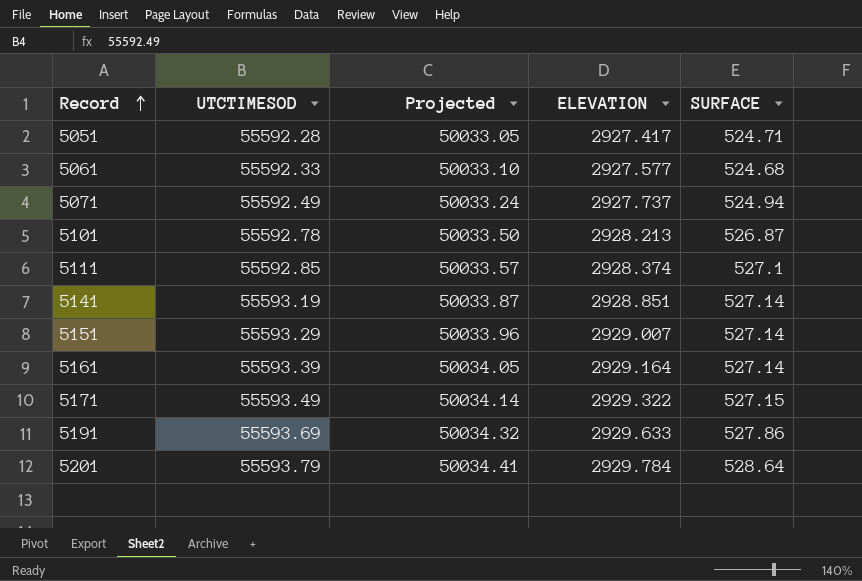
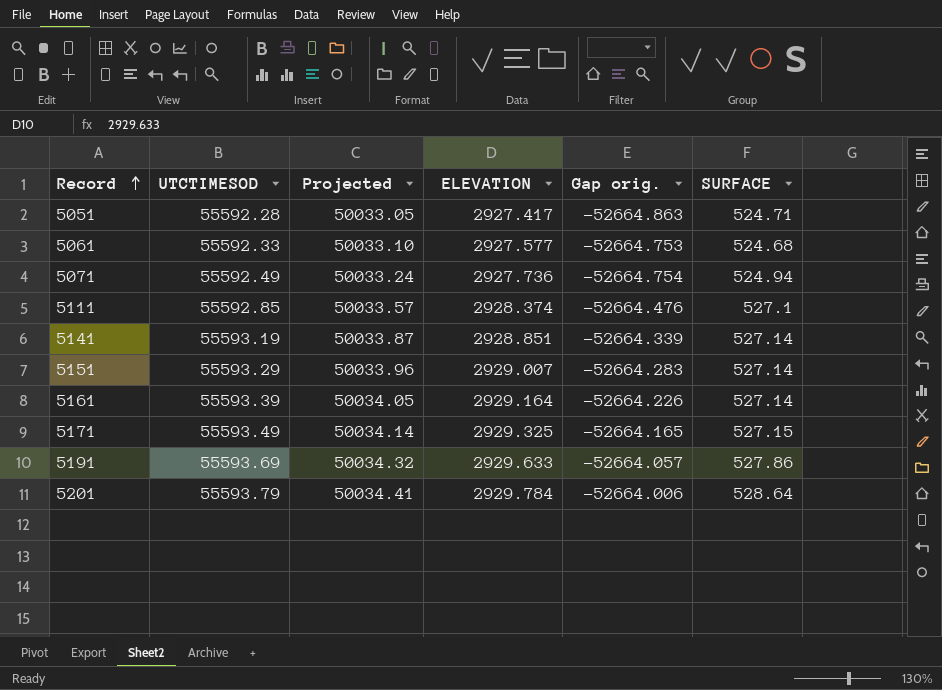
column Gap orig. | formula: none -> [ELEVATION] - [UTCTIMESOD]
row 5101: 55592.78 | 50033.50 | 2928.213 | 526.87 -> none
5071 | ELEVATION: 2927.737 -> 2927.736
5171 | ELEVATION: 2929.322 -> 2929.325

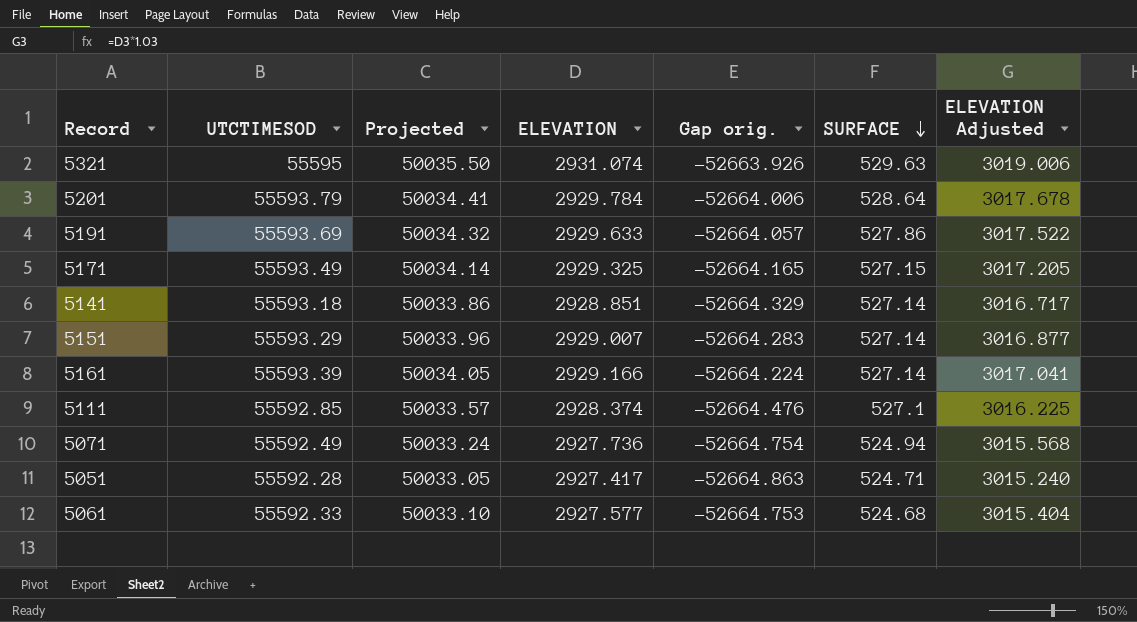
row order: Record ascending -> SURFACE descending
column ELEVATION Adjusted | formula: none -> [ELEVATION] * 1.03
row 5321: none -> 55595 | 50035.50 | 2931.074 | -52663.926 | 529.63 | 3019.006
5141 | UTCTIMESOD: 55593.19 -> 55593.18
5141 | Projected: 50033.87 -> 50033.86
5141 | Gap orig.: -52664.339 -> -52664.329
5161 | ELEVATION: 2929.164 -> 2929.166
5161 | Gap orig.: -52664.226 -> -52664.224

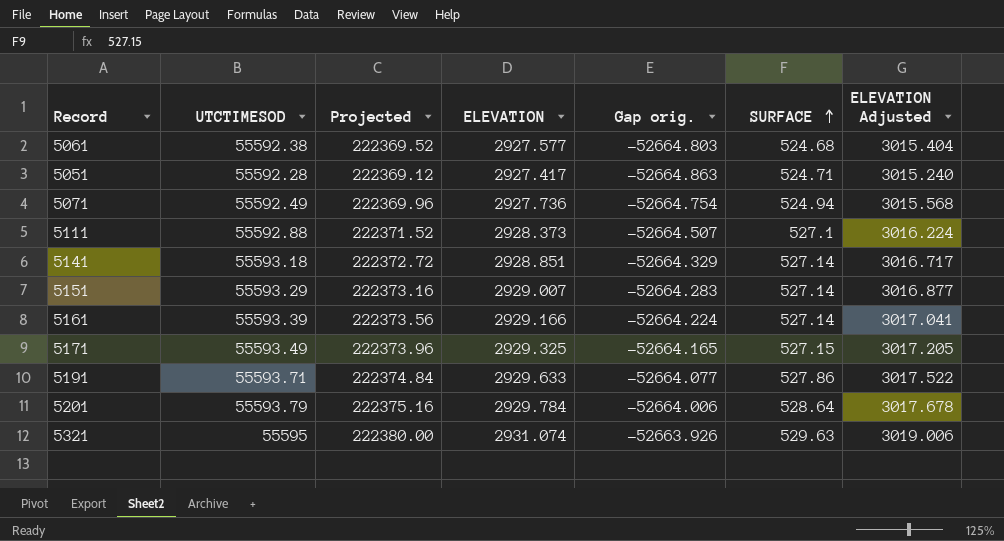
row order: SURFACE descending -> SURFACE ascending
column Projected | formula: [UTCTIMESOD] * 0.9 -> [UTCTIMESOD] * 4
5061 | UTCTIMESOD: 55592.33 -> 55592.38
5061 | Gap orig.: -52664.753 -> -52664.803
5111 | UTCTIMESOD: 55592.85 -> 55592.88
5111 | ELEVATION: 2928.374 -> 2928.373
5111 | Gap orig.: -52664.476 -> -52664.507
5111 | ELEVATION Adjusted: 3016.225 -> 3016.224
5191 | UTCTIMESOD: 55593.69 -> 55593.71
5191 | Gap orig.: -52664.057 -> -52664.077

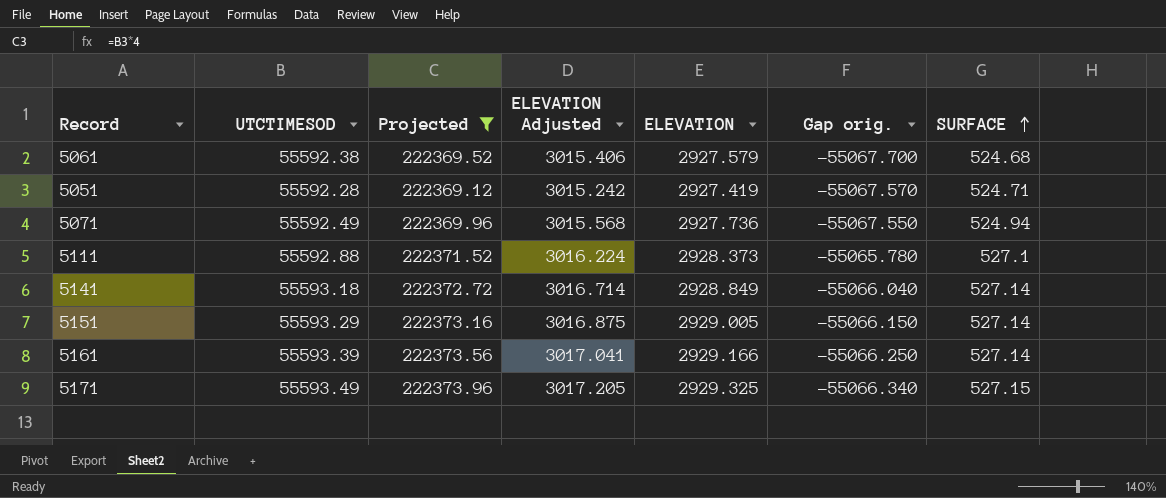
filter: none -> Projected <= 222373.96
column ELEVATION Adjusted | position: 7 -> 4
column Gap orig. | formula: [ELEVATION] - [UTCTIMESOD] -> [SURFACE] - [UTCTIMESOD]
5061 | ELEVATION Adjusted: 3015.404 -> 3015.406
5061 | ELEVATION: 2927.577 -> 2927.579
5051 | ELEVATION Adjusted: 3015.240 -> 3015.242
5051 | ELEVATION: 2927.417 -> 2927.419
5141 | ELEVATION Adjusted: 3016.717 -> 3016.714
5141 | ELEVATION: 2928.851 -> 2928.849
5151 | ELEVATION Adjusted: 3016.877 -> 3016.875
5151 | ELEVATION: 2929.007 -> 2929.005

